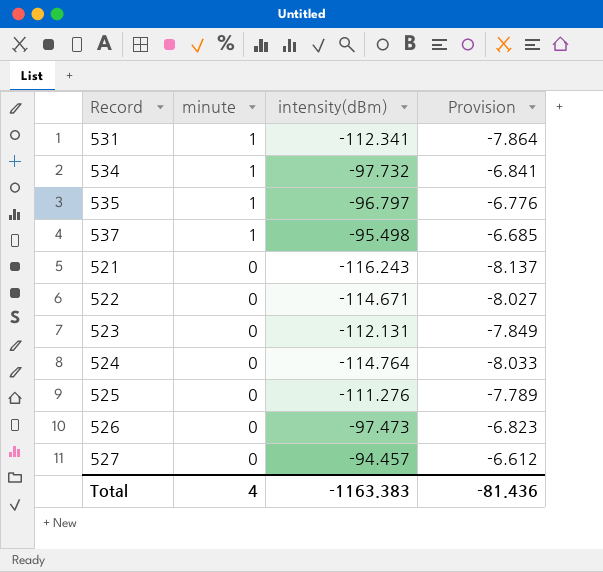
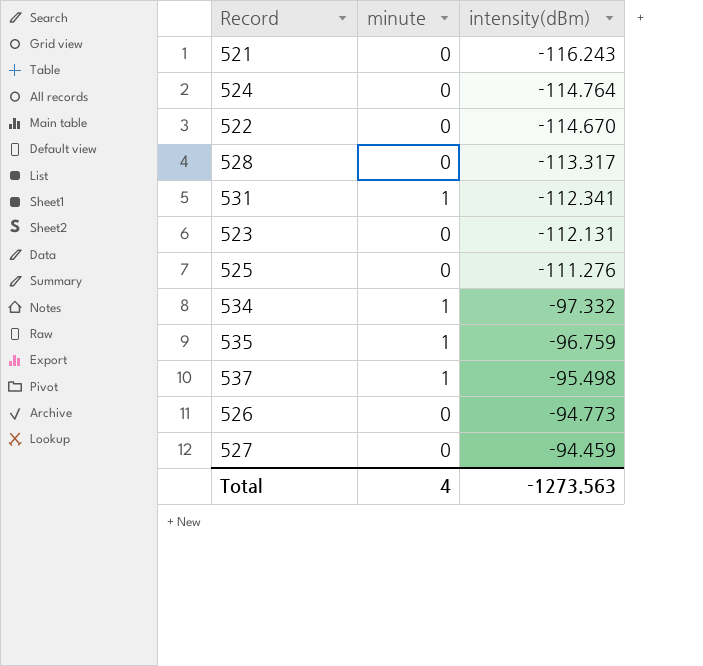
row order: minute descending -> intensity(dBm) ascending
column Provision | formula: [intensity(dBm)] * 0.07 -> none
522 | intensity(dBm): -114.671 -> -114.670
row 528: none -> 0 | -113.317
534 | intensity(dBm): -97.732 -> -97.332
535 | intensity(dBm): -96.797 -> -96.759
526 | intensity(dBm): -97.473 -> -94.773
527 | intensity(dBm): -94.457 -> -94.459
Total | intensity(dBm): -1163.383 -> -1273.563

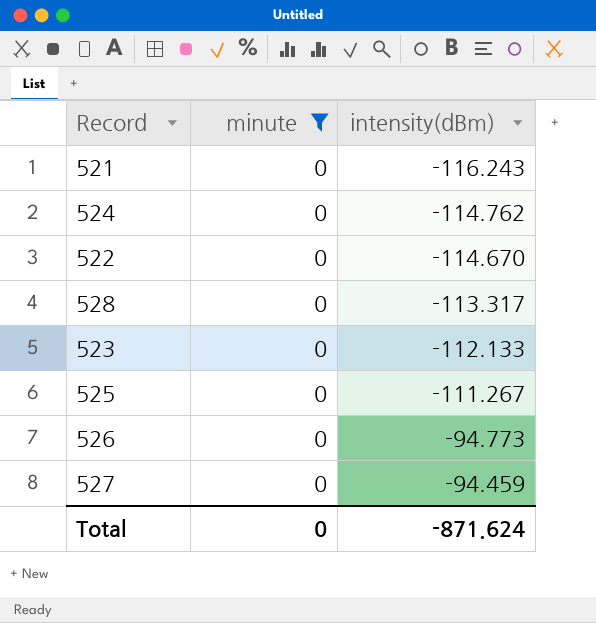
filter: none -> minute = 0
524 | intensity(dBm): -114.764 -> -114.762
523 | intensity(dBm): -112.131 -> -112.133
525 | intensity(dBm): -111.276 -> -111.267
Total | minute: 4 -> 0
Total | intensity(dBm): -1273.563 -> -871.624

